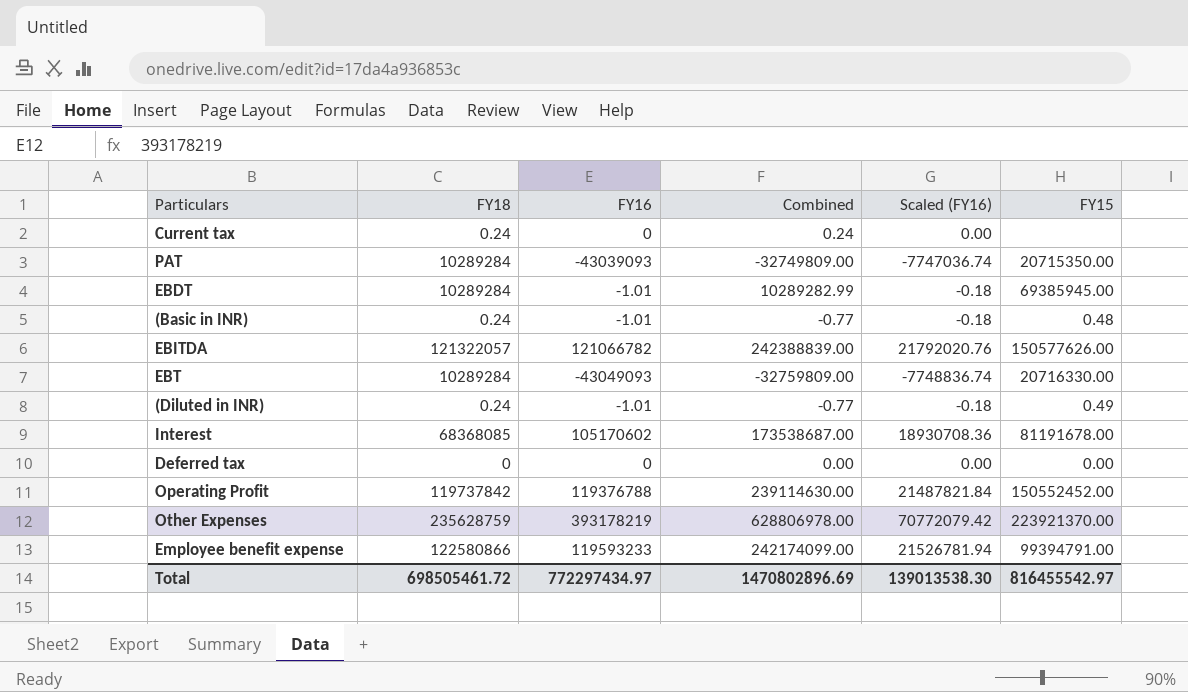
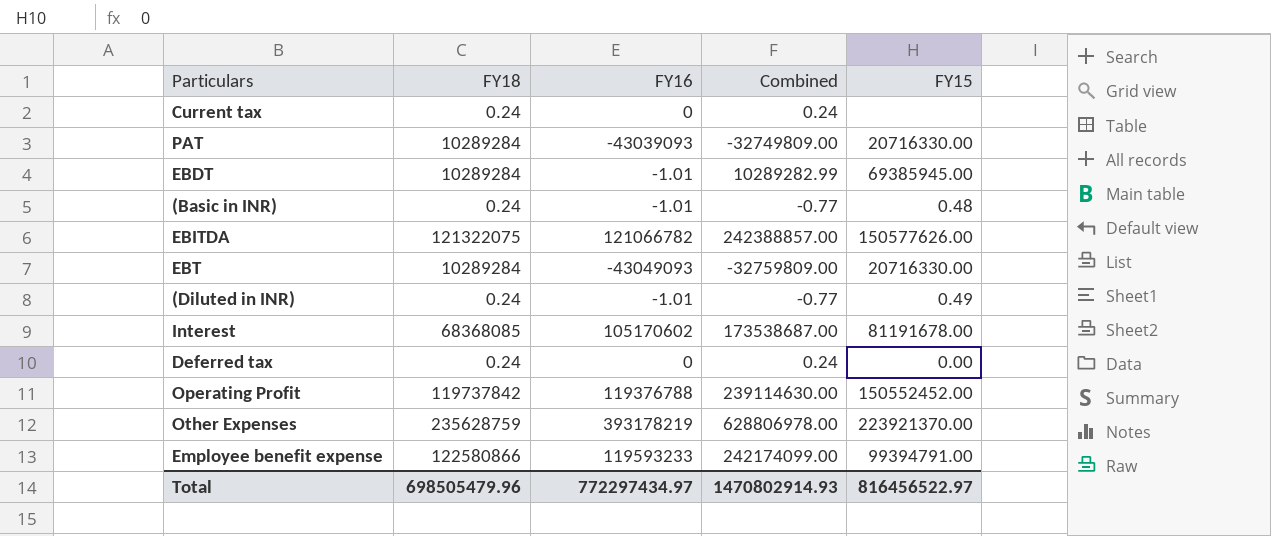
column Scaled (FY16) | formula: [FY16] * 0.18 -> none
PAT | FY15: 20715350.00 -> 20716330.00
EBITDA | FY18: 121322057 -> 121322075
EBITDA | Combined: 242388839.00 -> 242388857.00
Deferred tax | FY18: 0 -> 0.24
Deferred tax | Combined: 0.00 -> 0.24
Total | FY18: 698505461.72 -> 698505479.96
Total | Combined: 1470802896.69 -> 1470802914.93
Total | FY15: 816455542.97 -> 816456522.97

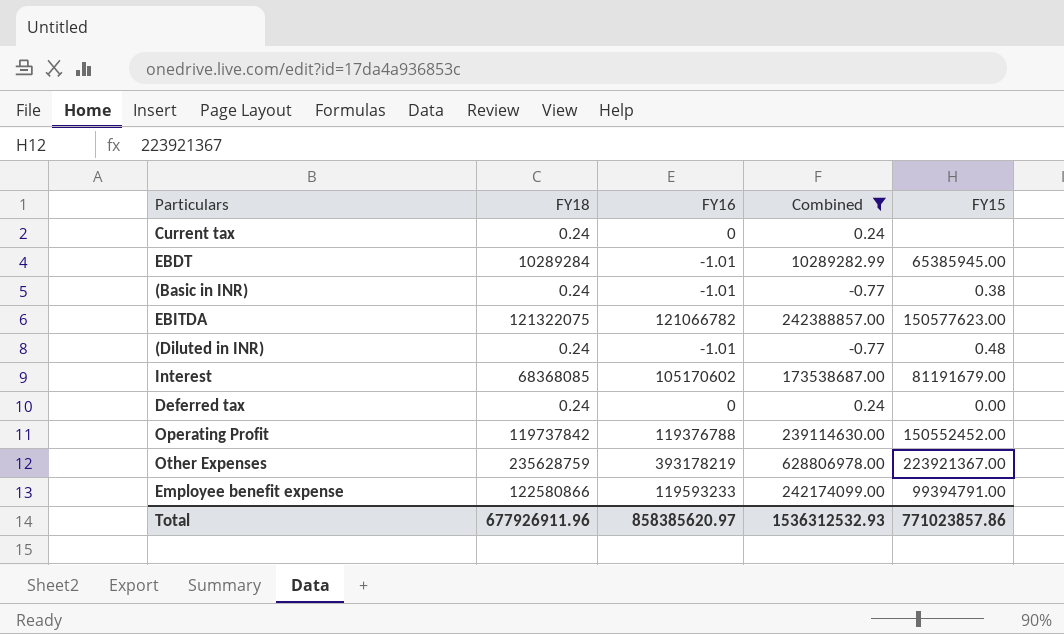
filter: none -> Combined >= -0.77
EBDT | FY15: 69385945.00 -> 65385945.00
(Basic in INR) | FY15: 0.48 -> 0.38
EBITDA | FY15: 150577626.00 -> 150577623.00
(Diluted in INR) | FY15: 0.49 -> 0.48
Interest | FY15: 81191678.00 -> 81191679.00
Other Expenses | FY15: 223921370.00 -> 223921367.00
Total | FY18: 698505479.96 -> 677926911.96
Total | FY16: 772297434.97 -> 858385620.97
Total | Combined: 1470802914.93 -> 1536312532.93
Total | FY15: 816456522.97 -> 771023857.86

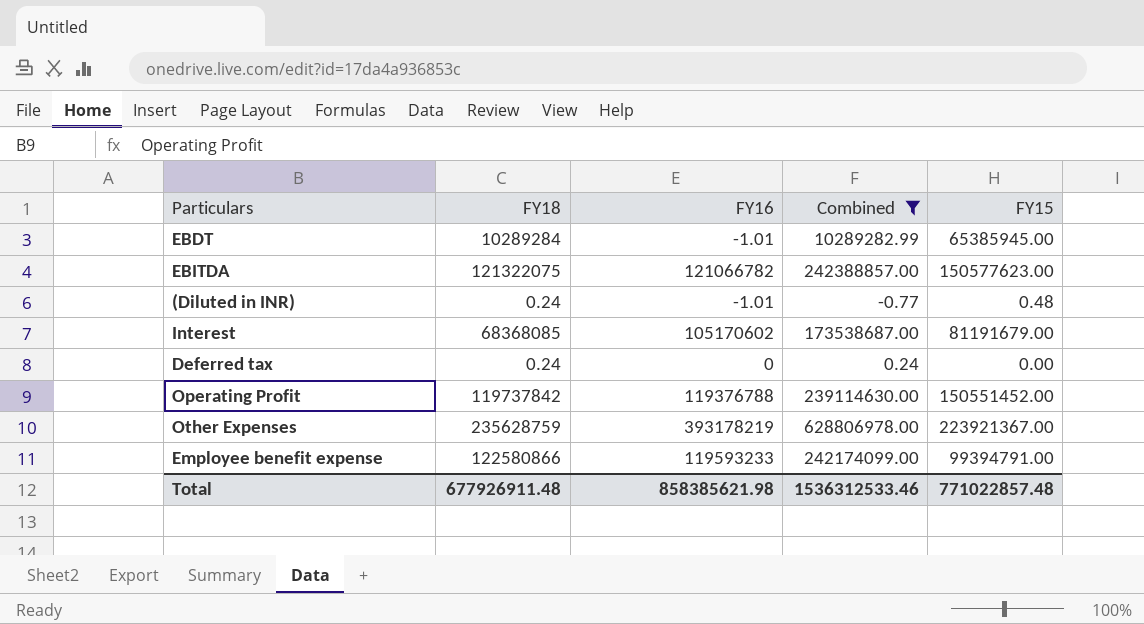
row Current tax: 0.24 | 0 | 0.24 | none -> none
row (Basic in INR): 0.24 | -1.01 | -0.77 | 0.38 -> none
Operating Profit | FY15: 150552452.00 -> 150551452.00
Total | FY18: 677926911.96 -> 677926911.48
Total | FY16: 858385620.97 -> 858385621.98
Total | Combined: 1536312532.93 -> 1536312533.46
Total | FY15: 771023857.86 -> 771022857.48

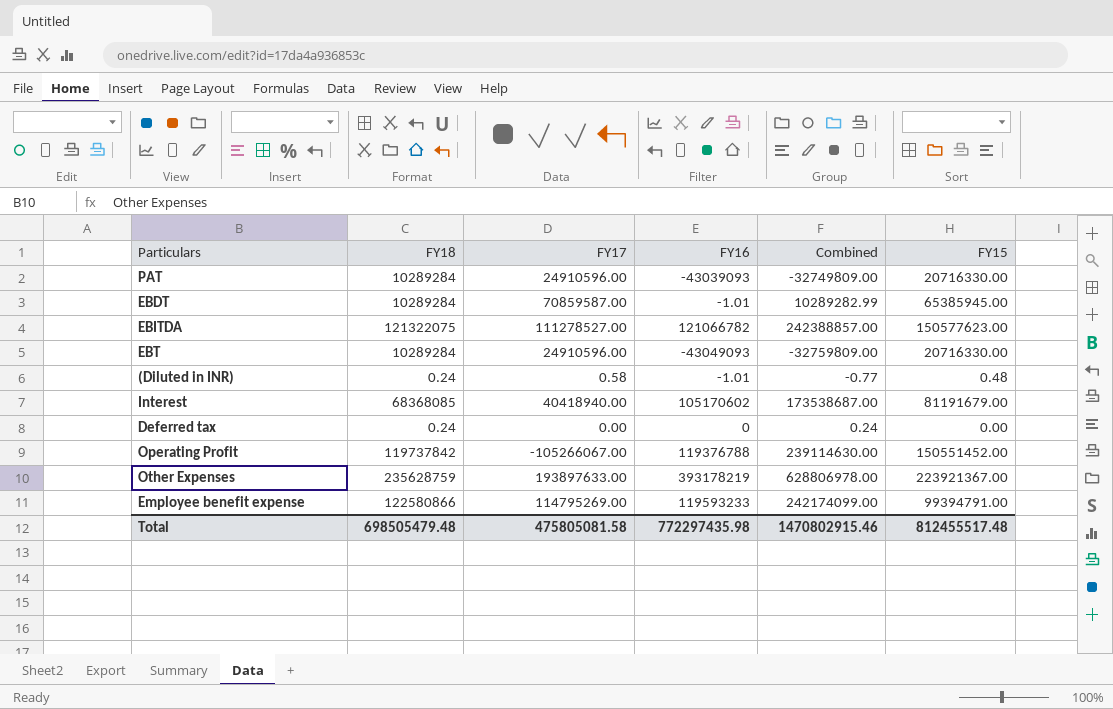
filter: Combined >= -0.77 -> none
column FY17 | position: none -> 3
Total | FY18: 677926911.48 -> 698505479.48
Total | FY16: 858385621.98 -> 772297435.98
Total | Combined: 1536312533.46 -> 1470802915.46
Total | FY15: 771022857.48 -> 812455517.48

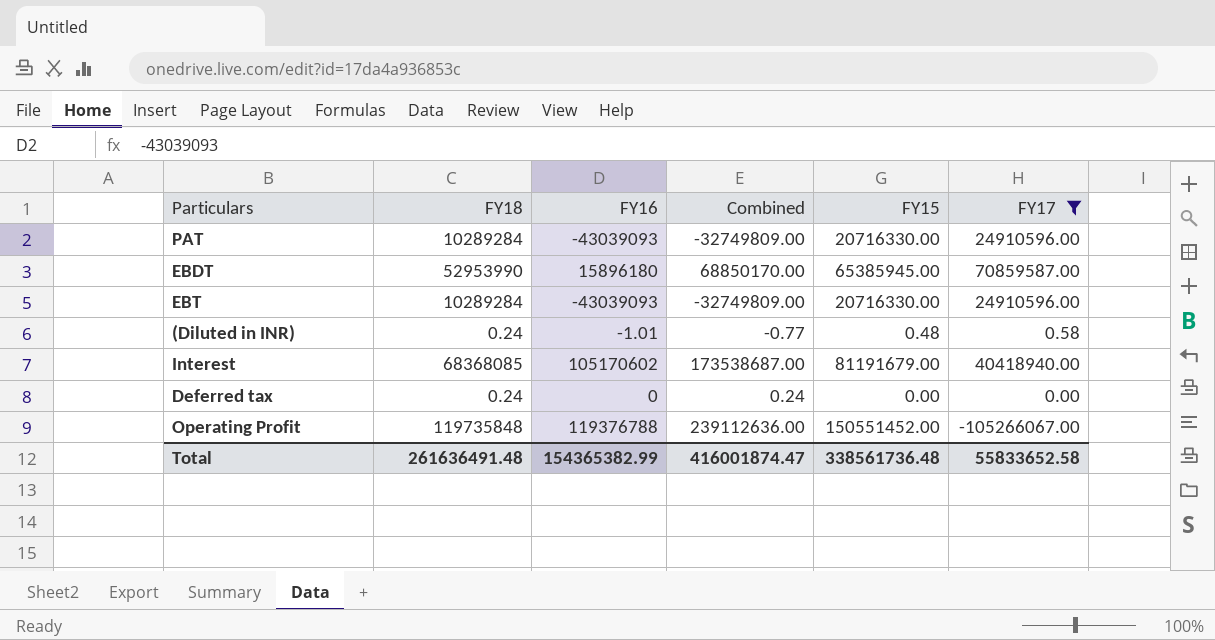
filter: none -> FY17 <= 70859587.00
column FY17 | position: 3 -> 6
EBDT | FY18: 10289284 -> 52953990
EBDT | FY16: -1.01 -> 15896180
EBDT | Combined: 10289282.99 -> 68850170.00
EBT | FY16: -43049093 -> -43039093
EBT | Combined: -32759809.00 -> -32749809.00
Operating Profit | FY18: 119737842 -> 119735848
Operating Profit | Combined: 239114630.00 -> 239112636.00
Total | FY18: 698505479.48 -> 261636491.48
Total | FY16: 772297435.98 -> 154365382.99
Total | Combined: 1470802915.46 -> 416001874.47
Total | FY15: 812455517.48 -> 338561736.48
Total | FY17: 475805081.58 -> 55833652.58

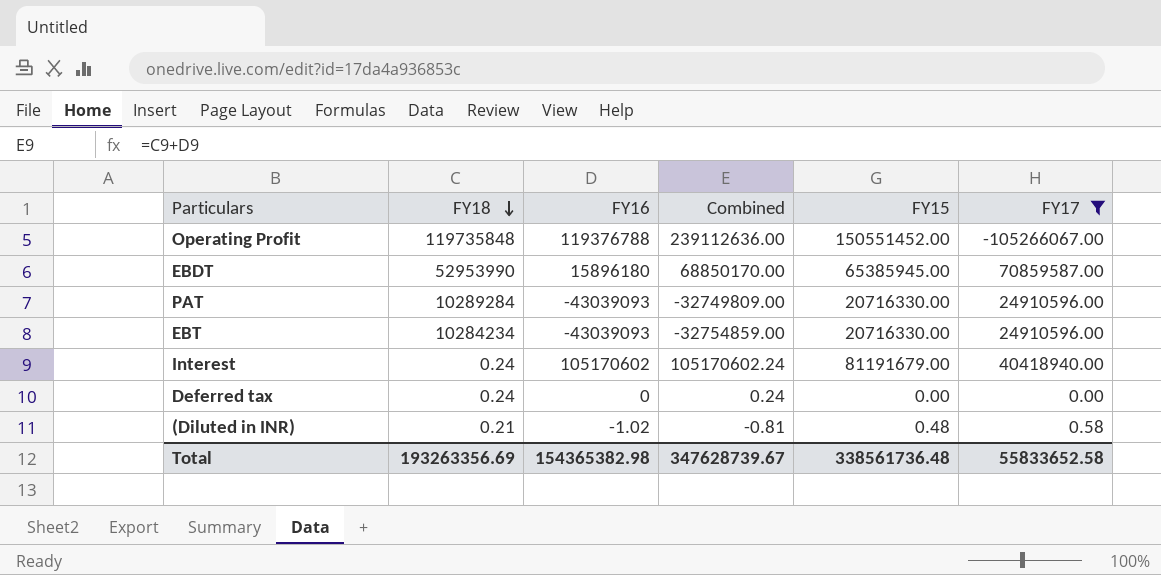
row order: none -> FY18 descending
EBT | FY18: 10289284 -> 10284234
EBT | Combined: -32749809.00 -> -32754859.00
Interest | FY18: 68368085 -> 0.24
Interest | Combined: 173538687.00 -> 105170602.24
(Diluted in INR) | FY18: 0.24 -> 0.21
(Diluted in INR) | FY16: -1.01 -> -1.02
(Diluted in INR) | Combined: -0.77 -> -0.81
Total | FY18: 261636491.48 -> 193263356.69
Total | FY16: 154365382.99 -> 154365382.98
Total | Combined: 416001874.47 -> 347628739.67

